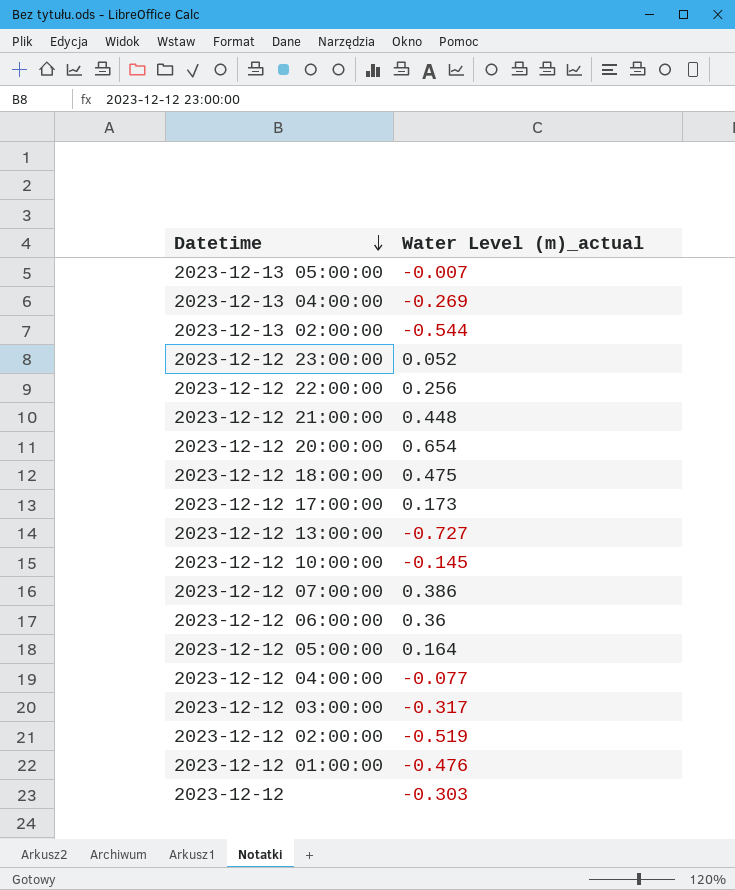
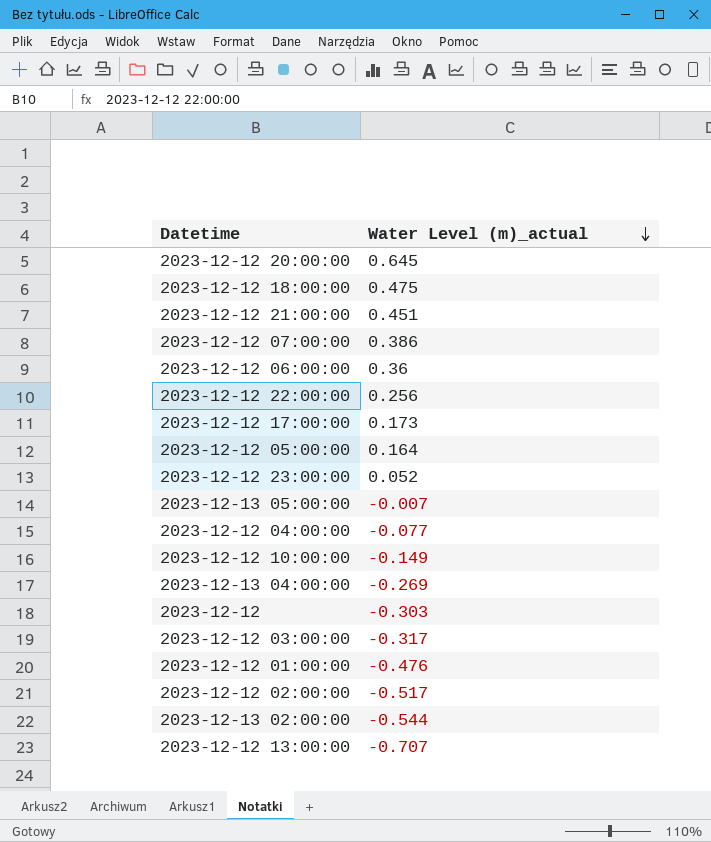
row order: Datetime descending -> Water Level (m)_actual descending
2023-12-12 20:00:00 | Water Level (m)_actual: 0.654 -> 0.645
2023-12-12 21:00:00 | Water Level (m)_actual: 0.448 -> 0.451
2023-12-12 10:00:00 | Water Level (m)_actual: -0.145 -> -0.149
2023-12-12 02:00:00 | Water Level (m)_actual: -0.519 -> -0.517
2023-12-12 13:00:00 | Water Level (m)_actual: -0.727 -> -0.707

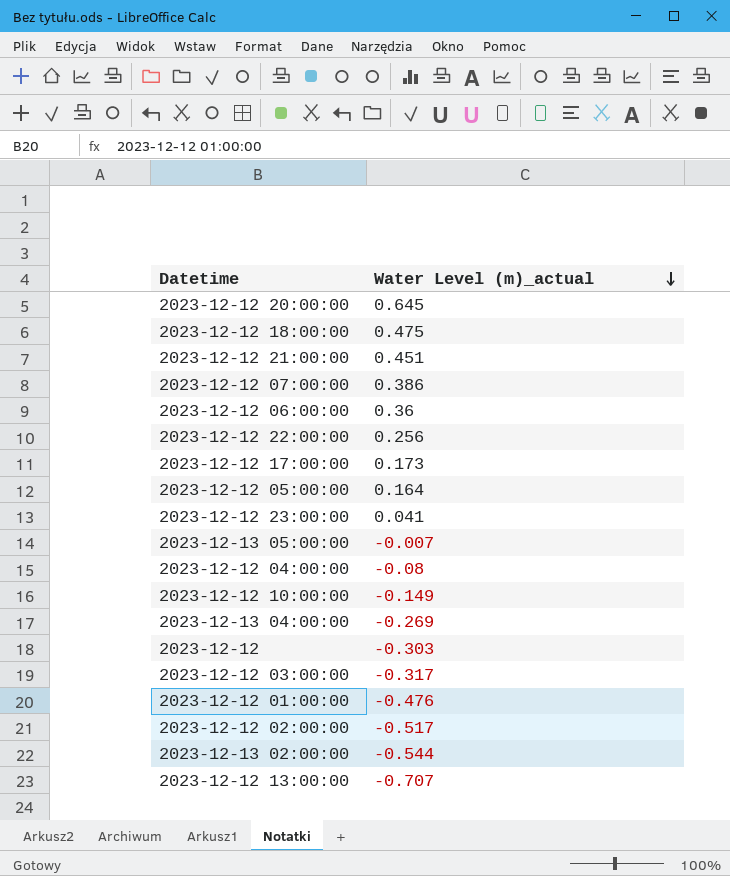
2023-12-12 23:00:00 | Water Level (m)_actual: 0.052 -> 0.041
2023-12-12 04:00:00 | Water Level (m)_actual: -0.077 -> -0.08

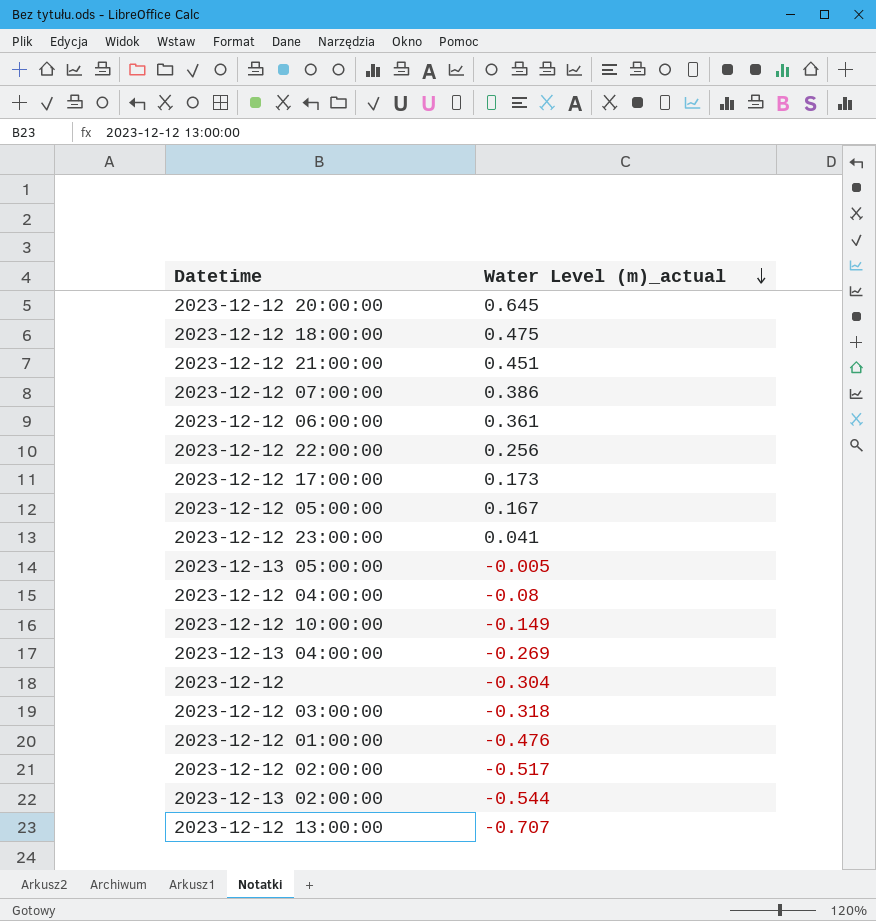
2023-12-12 06:00:00 | Water Level (m)_actual: 0.36 -> 0.361
2023-12-12 05:00:00 | Water Level (m)_actual: 0.164 -> 0.167
2023-12-13 05:00:00 | Water Level (m)_actual: -0.007 -> -0.005
2023-12-12 | Water Level (m)_actual: -0.303 -> -0.304
2023-12-12 03:00:00 | Water Level (m)_actual: -0.317 -> -0.318

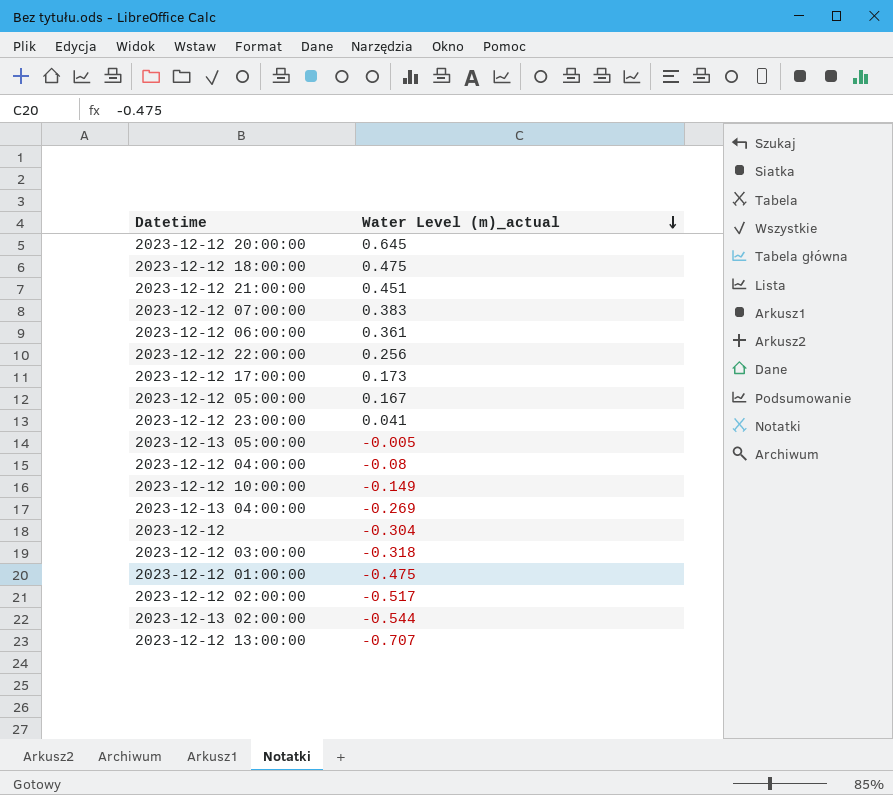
2023-12-12 07:00:00 | Water Level (m)_actual: 0.386 -> 0.383
2023-12-12 01:00:00 | Water Level (m)_actual: -0.476 -> -0.475

